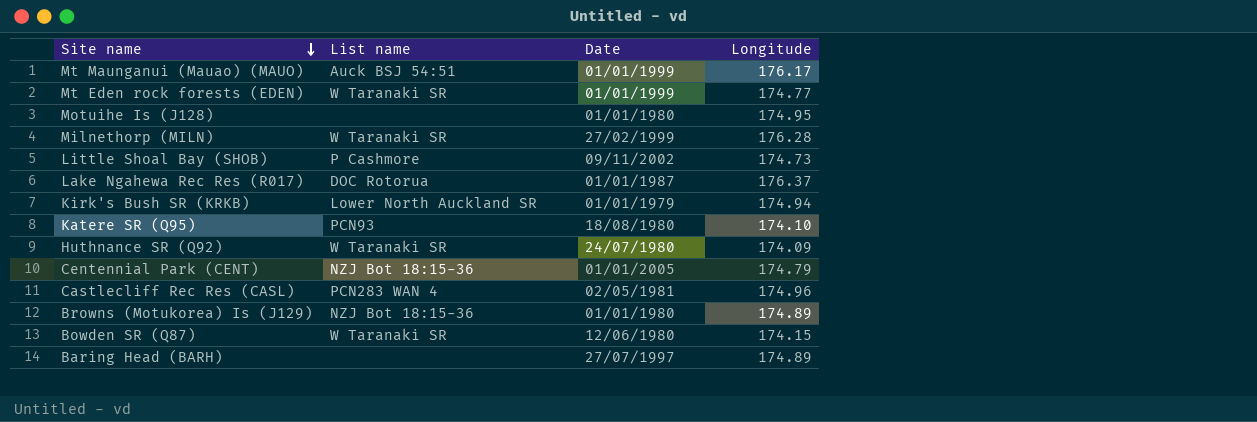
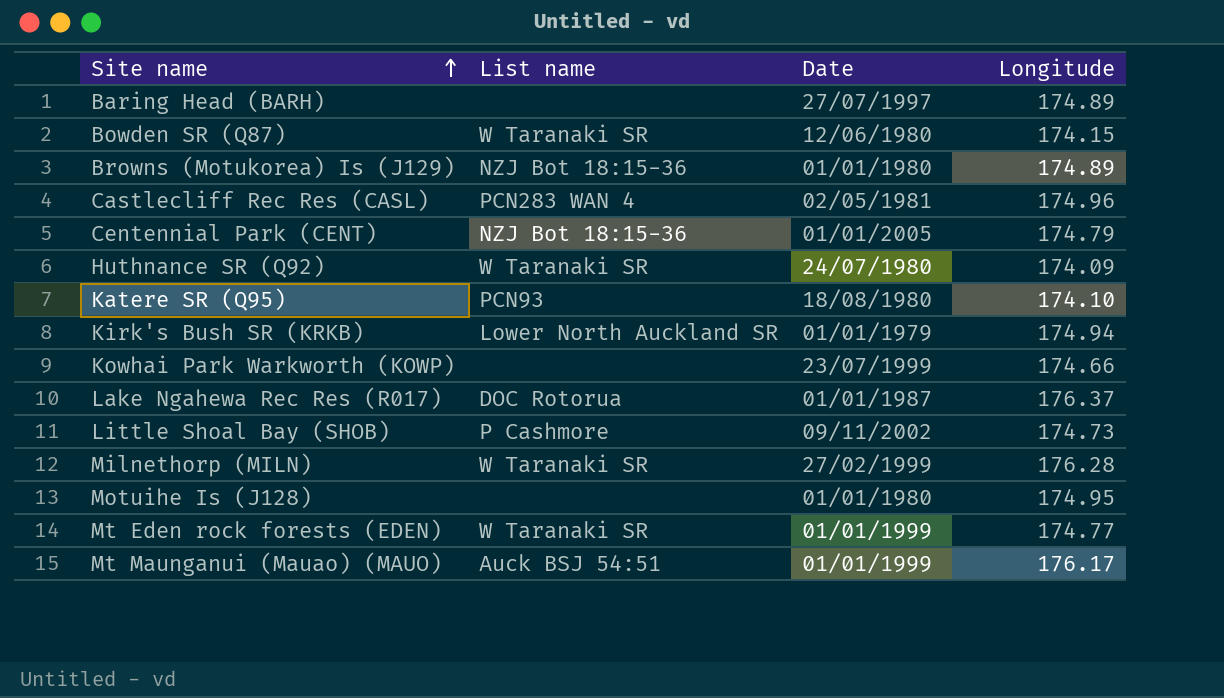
row order: Site name descending -> Site name ascending
row Kowhai Park Warkworth (KOWP): none -> none | 23/07/1999 | 174.66

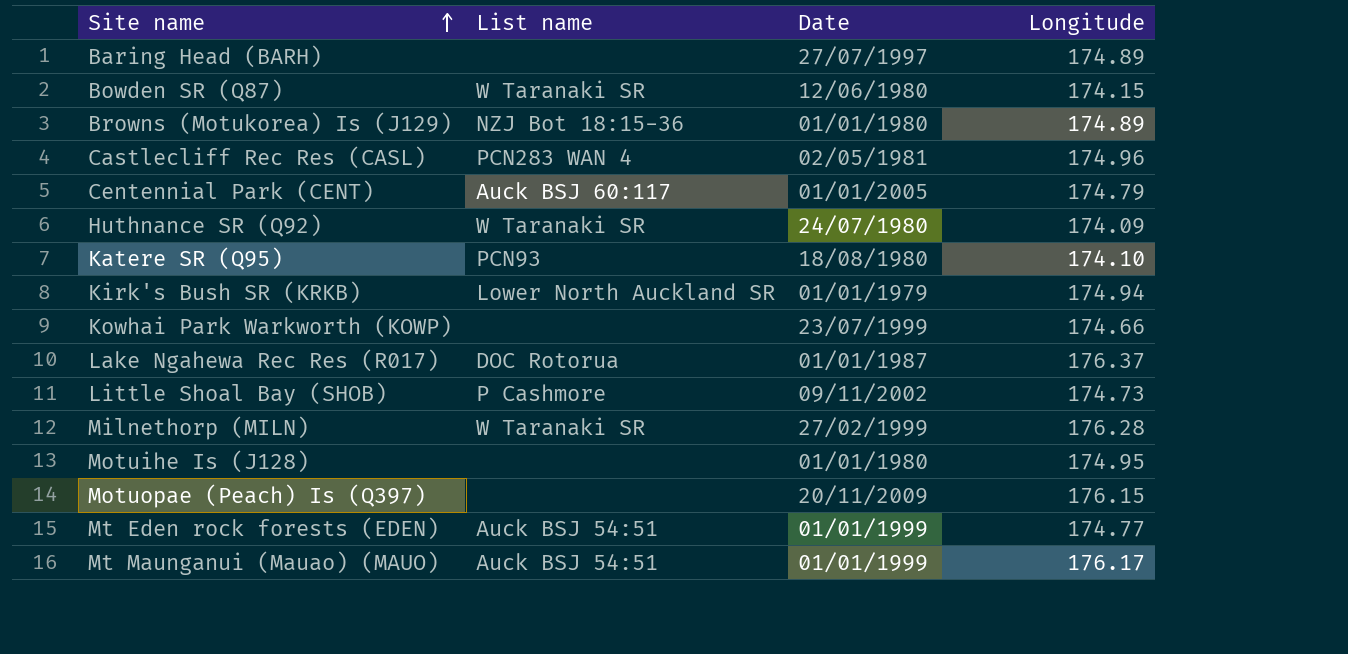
Centennial Park (CENT) | List name: NZJ Bot 18:15-36 -> Auck BSJ 60:117
row Motuopae (Peach) Is (Q397): none -> none | 20/11/2009 | 176.15
Mt Eden rock forests (EDEN) | List name: W Taranaki SR -> Auck BSJ 54:51

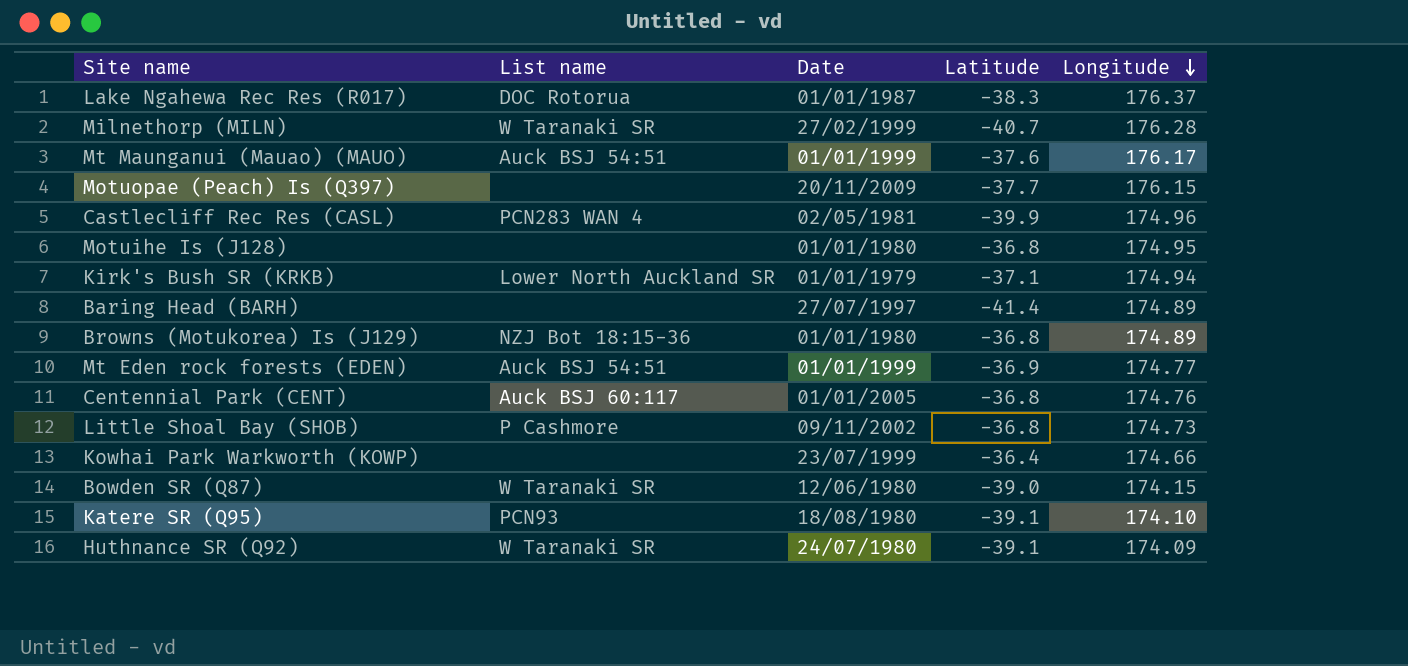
row order: Site name ascending -> Longitude descending
column Latitude | position: none -> 4
Centennial Park (CENT) | Longitude: 174.79 -> 174.76

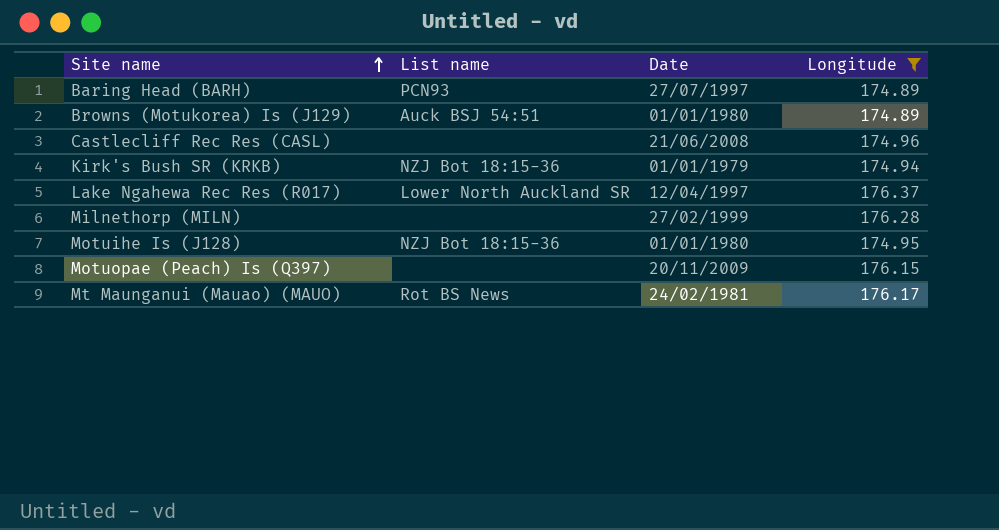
filter: none -> Longitude >= 174.89
row order: Longitude descending -> Site name ascending
column Latitude | position: 4 -> none
Baring Head (BARH) | List name: none -> PCN93
Browns (Motukorea) Is (J129) | List name: NZJ Bot 18:15-36 -> Auck BSJ 54:51
Castlecliff Rec Res (CASL) | List name: PCN283 WAN 4 -> none
Castlecliff Rec Res (CASL) | Date: 02/05/1981 -> 21/06/2008
Kirk's Bush SR (KRKB) | List name: Lower North Auckland SR -> NZJ Bot 18:15-36
Lake Ngahewa Rec Res (R017) | List name: DOC Rotorua -> Lower North Auckland SR
Lake Ngahewa Rec Res (R017) | Date: 01/01/1987 -> 12/04/1997
Milnethorp (MILN) | List name: W Taranaki SR -> none
Motuihe Is (J128) | List name: none -> NZJ Bot 18:15-36
Mt Maunganui (Mauao) (MAUO) | List name: Auck BSJ 54:51 -> Rot BS News
Mt Maunganui (Mauao) (MAUO) | Date: 01/01/1999 -> 24/02/1981

